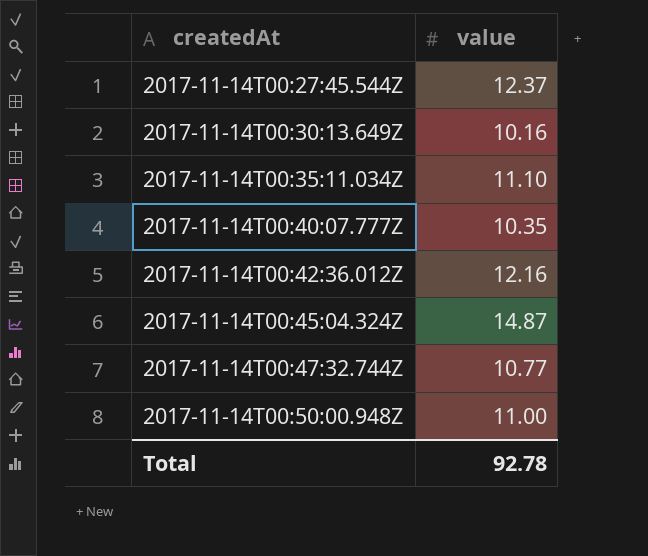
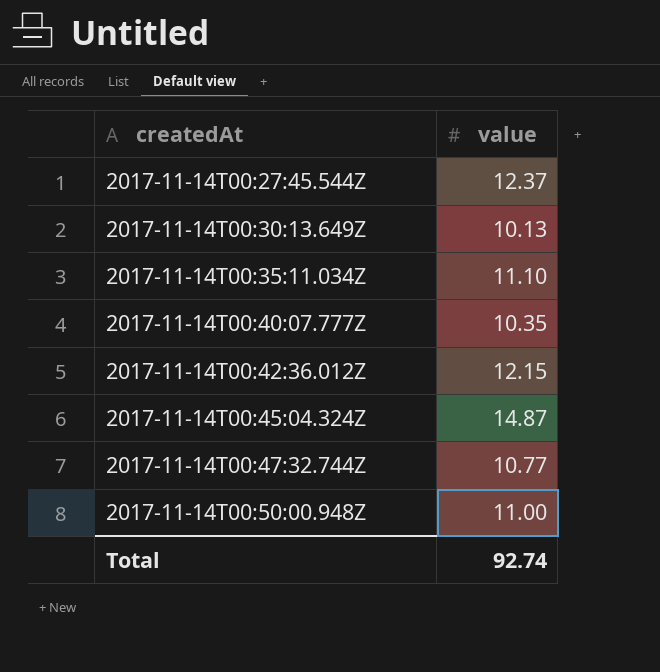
2017-11-14T00:30:13.649Z | value: 10.16 -> 10.13
2017-11-14T00:42:36.012Z | value: 12.16 -> 12.15
Total | value: 92.78 -> 92.74

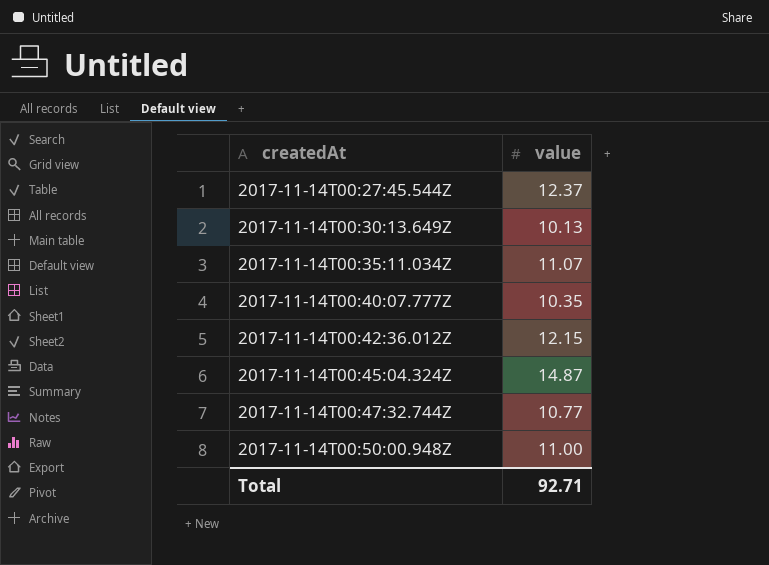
2017-11-14T00:35:11.034Z | value: 11.10 -> 11.07
Total | value: 92.74 -> 92.71

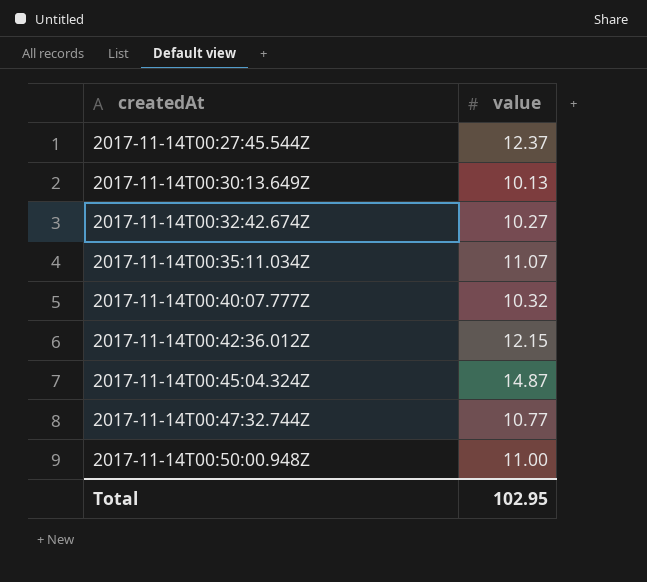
row 2017-11-14T00:32:42.674Z: none -> 10.27
2017-11-14T00:40:07.777Z | value: 10.35 -> 10.32
Total | value: 92.71 -> 102.95

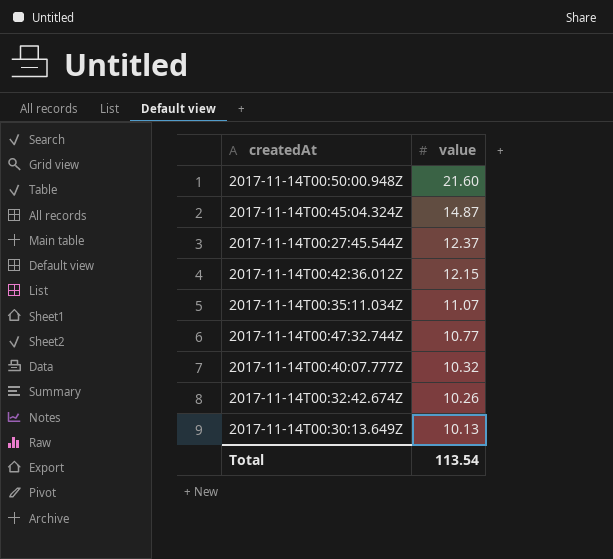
row order: createdAt ascending -> value descending
2017-11-14T00:50:00.948Z | value: 11.00 -> 21.60
2017-11-14T00:32:42.674Z | value: 10.27 -> 10.26
Total | value: 102.95 -> 113.54

